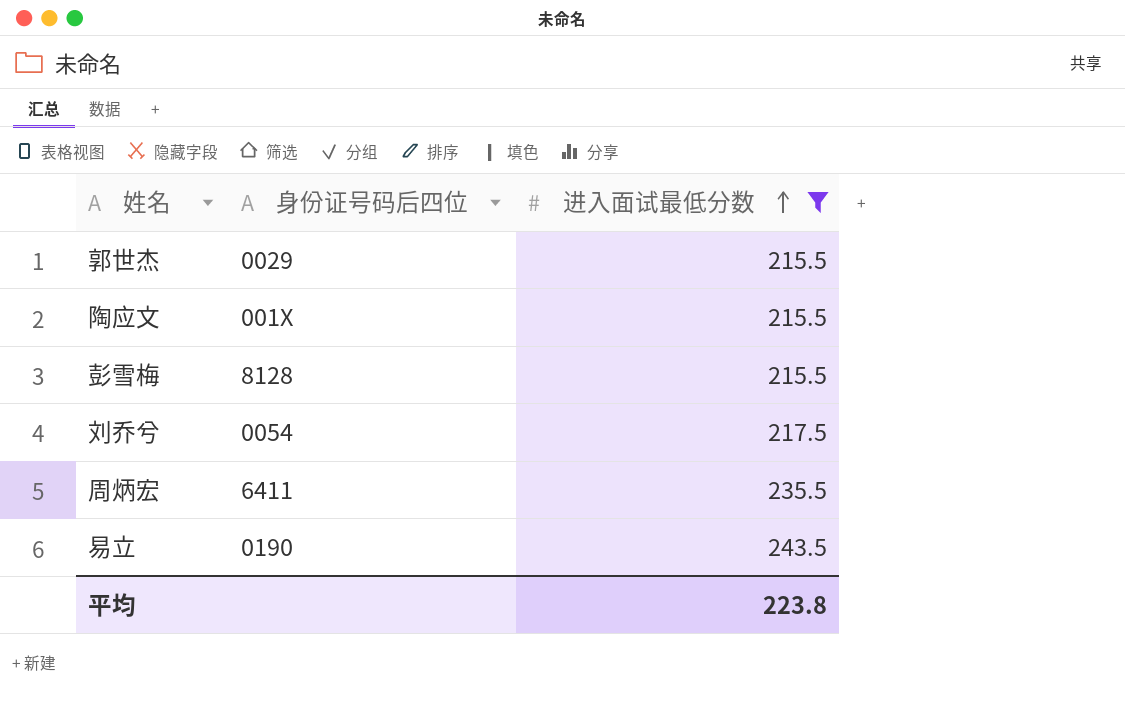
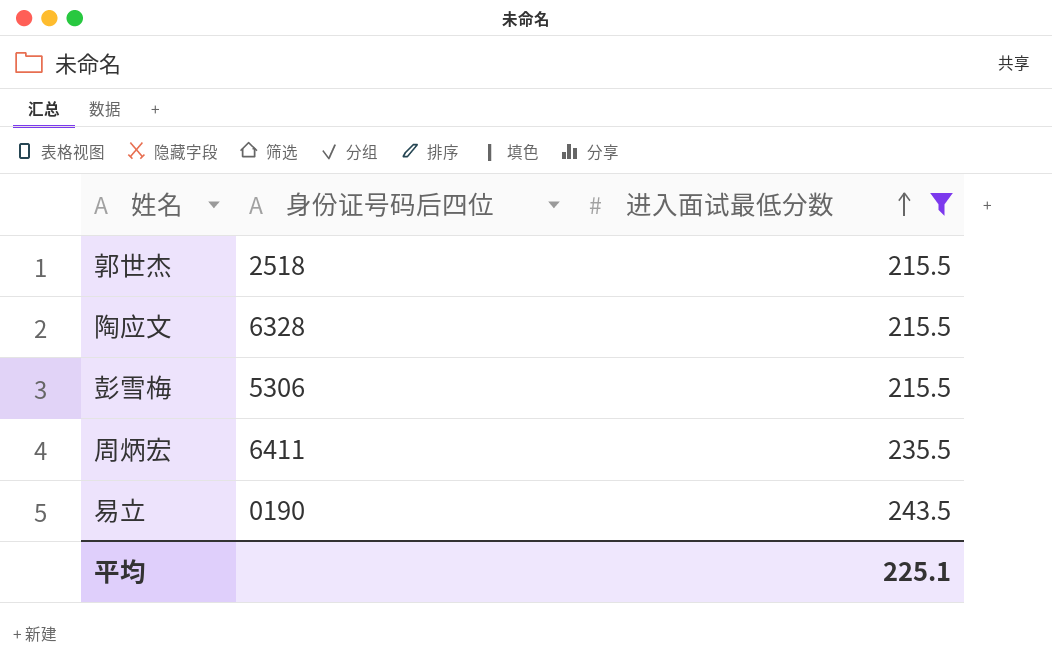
row 刘乔兮: 0054 | 217.5 -> none
郭世杰 | 身份证号码后四位: 0029 -> 2518
陶应文 | 身份证号码后四位: 001X -> 6328
彭雪梅 | 身份证号码后四位: 8128 -> 5306
平均 | 进入面试最低分数: 223.8 -> 225.1

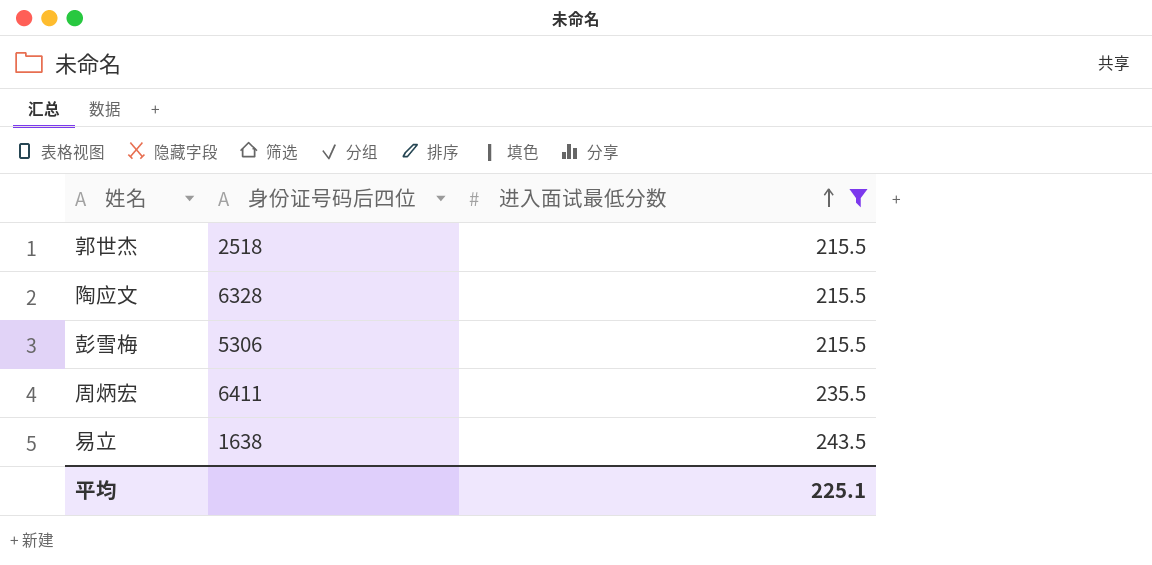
易立 | 身份证号码后四位: 0190 -> 1638

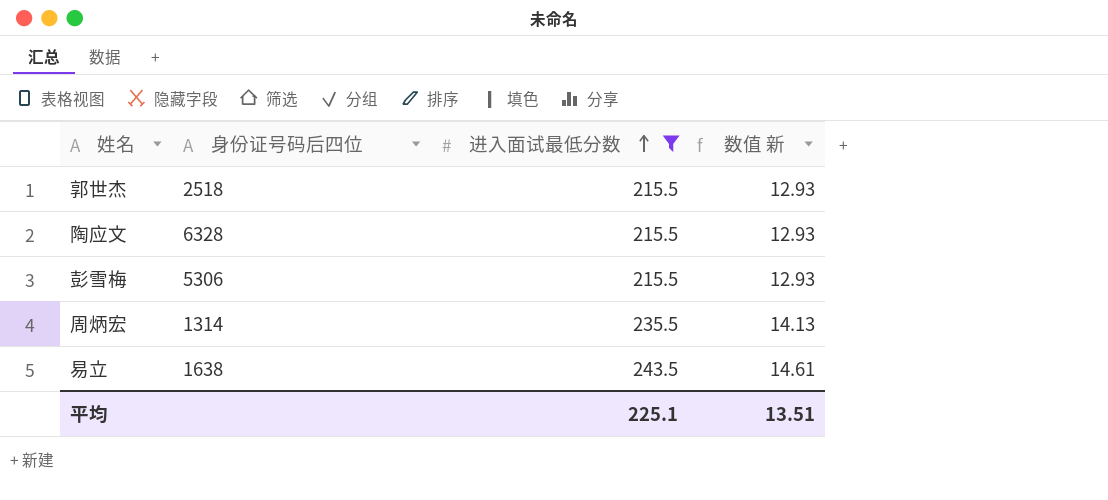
column 数值 新 | formula: none -> [进入面试最低分数] * 0.06
周炳宏 | 身份证号码后四位: 6411 -> 1314

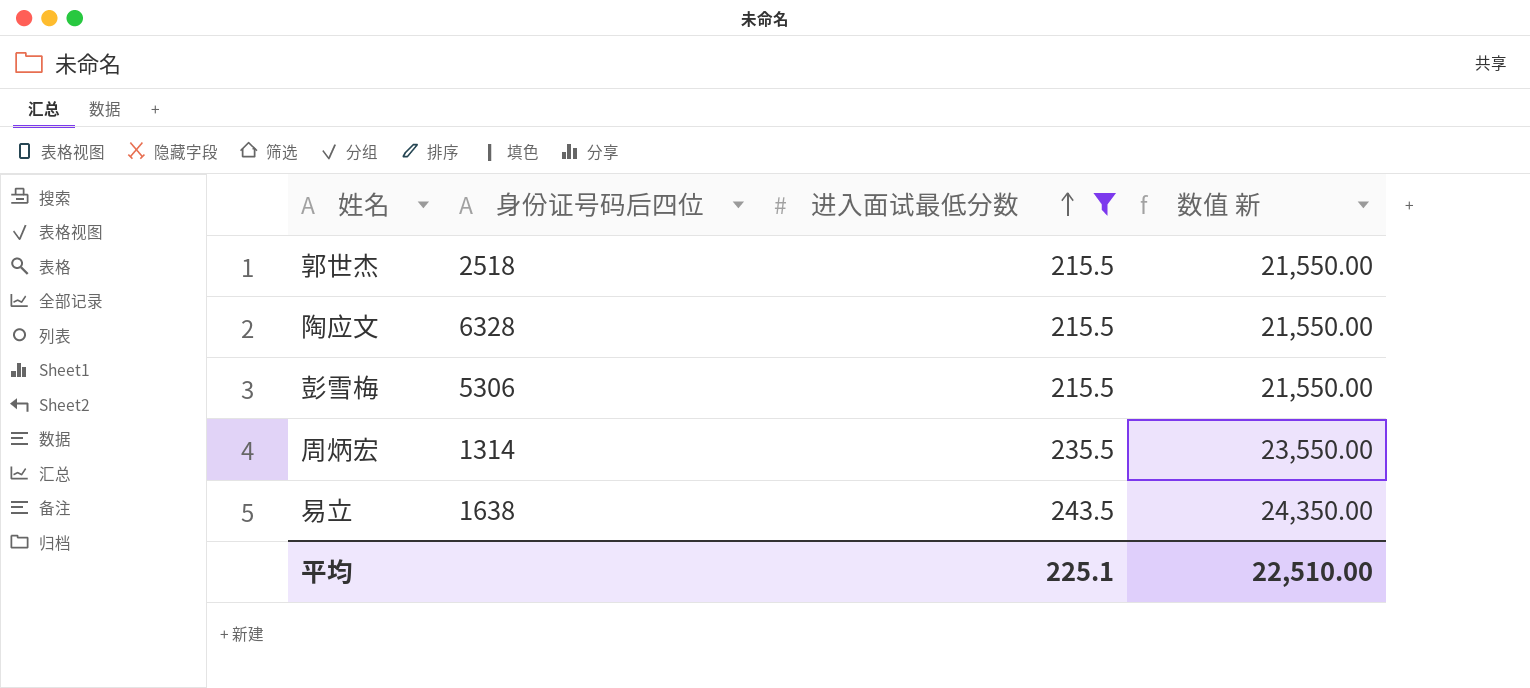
column 数值 新 | formula: [进入面试最低分数] * 0.06 -> [进入面试最低分数] * 100
平均 | 数值 新: 13.51 -> 22,510.00

